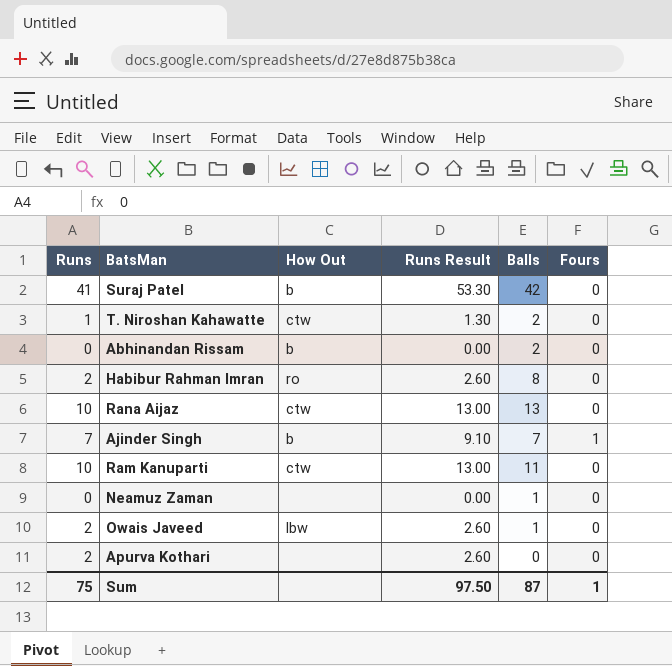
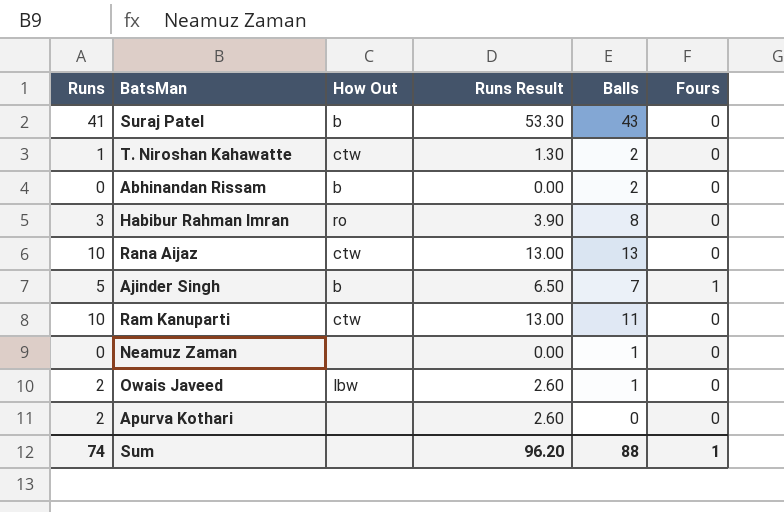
Suraj Patel | Balls: 42 -> 43
Habibur Rahman Imran | Runs: 2 -> 3
Habibur Rahman Imran | Runs Result: 2.60 -> 3.90
Ajinder Singh | Runs: 7 -> 5
Ajinder Singh | Runs Result: 9.10 -> 6.50
Sum | Runs: 75 -> 74
Sum | Runs Result: 97.50 -> 96.20
Sum | Balls: 87 -> 88

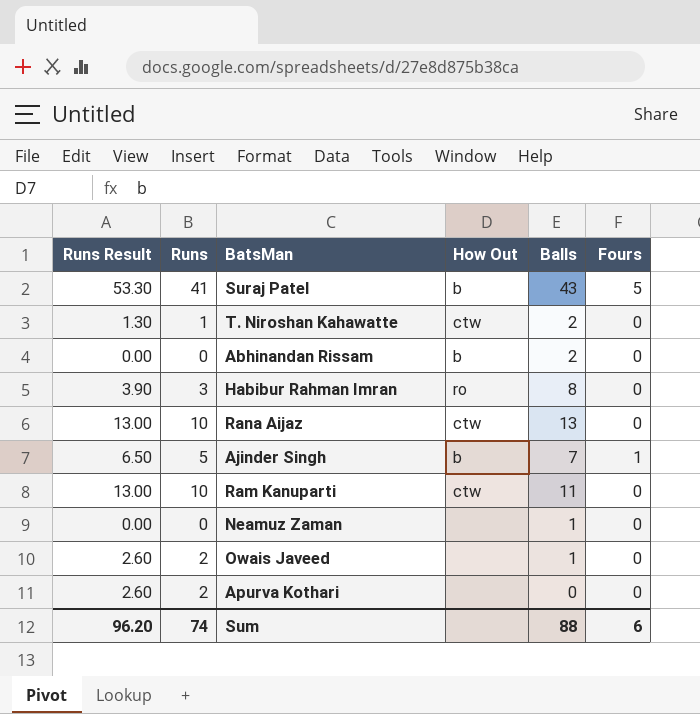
column Runs Result | position: 4 -> 1
Suraj Patel | Fours: 0 -> 5
Owais Javeed | How Out: lbw -> none
Sum | Fours: 1 -> 6

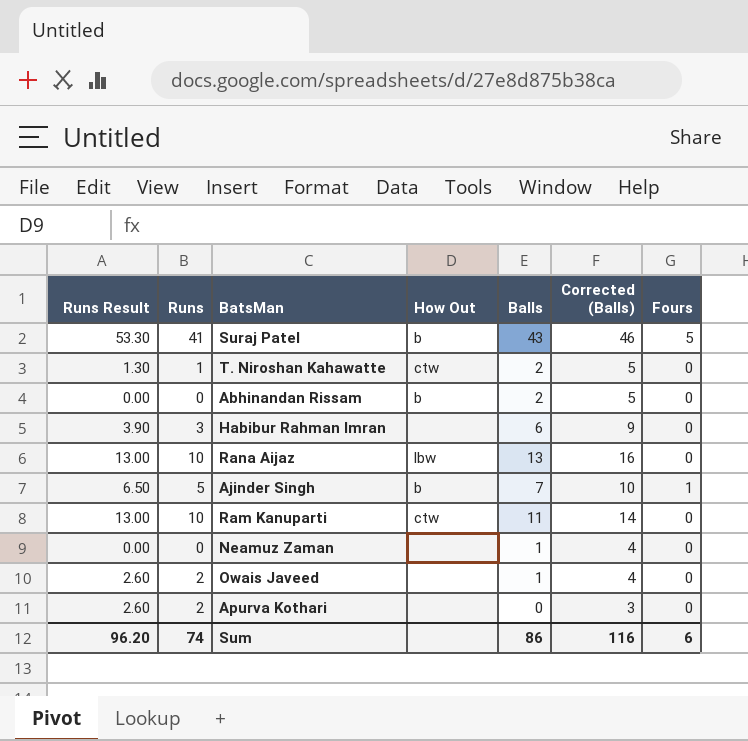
column Corrected (Balls) | formula: none -> [Balls] + 3
Habibur Rahman Imran | How Out: ro -> none
Habibur Rahman Imran | Balls: 8 -> 6
Rana Aijaz | How Out: ctw -> lbw
Sum | Balls: 88 -> 86

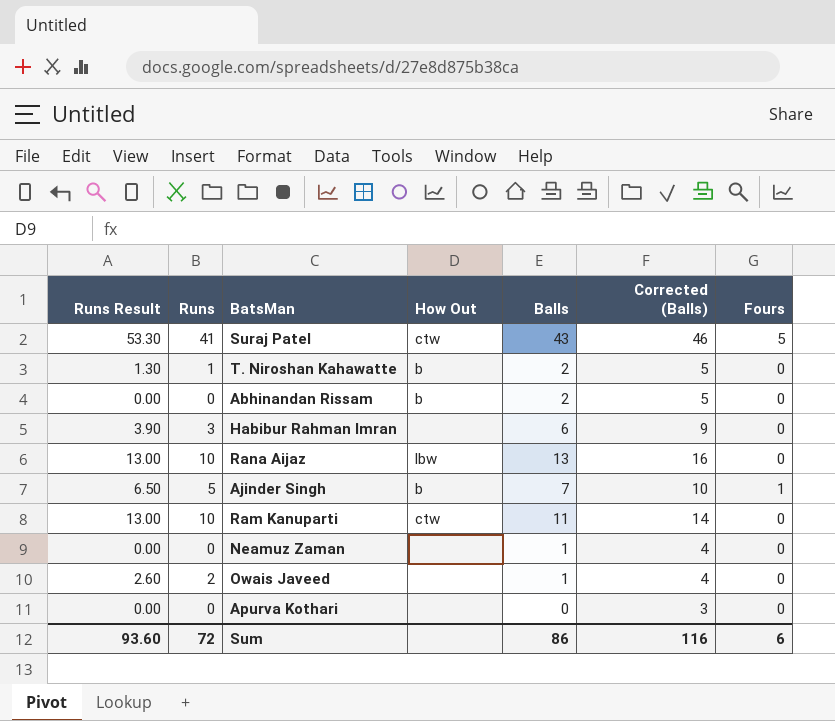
Suraj Patel | How Out: b -> ctw
T. Niroshan Kahawatte | How Out: ctw -> b
Apurva Kothari | Runs Result: 2.60 -> 0.00
Apurva Kothari | Runs: 2 -> 0
Sum | Runs Result: 96.20 -> 93.60
Sum | Runs: 74 -> 72

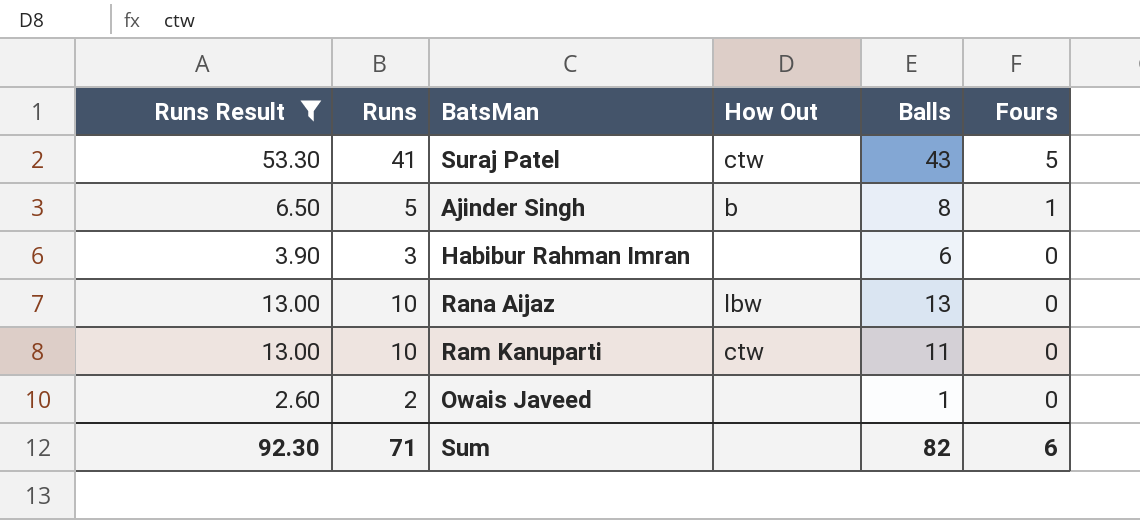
filter: none -> Runs Result >= 2.60
row order: none -> Fours descending
column Corrected (Balls) | formula: [Balls] + 3 -> none
Ajinder Singh | Balls: 7 -> 8
Sum | Runs Result: 93.60 -> 92.30
Sum | Runs: 72 -> 71
Sum | Balls: 86 -> 82

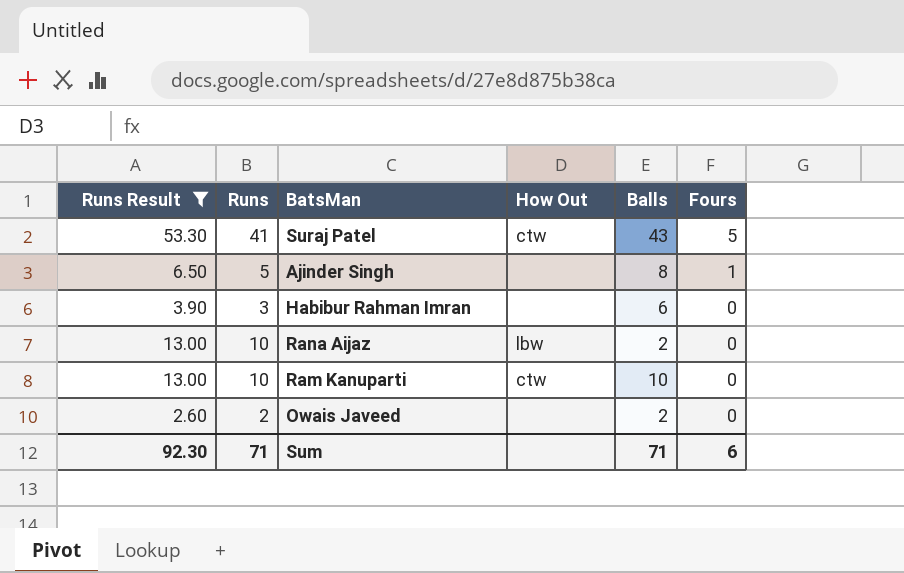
Ajinder Singh | How Out: b -> none
Rana Aijaz | Balls: 13 -> 2
Ram Kanuparti | Balls: 11 -> 10
Owais Javeed | Balls: 1 -> 2
Sum | Balls: 82 -> 71

